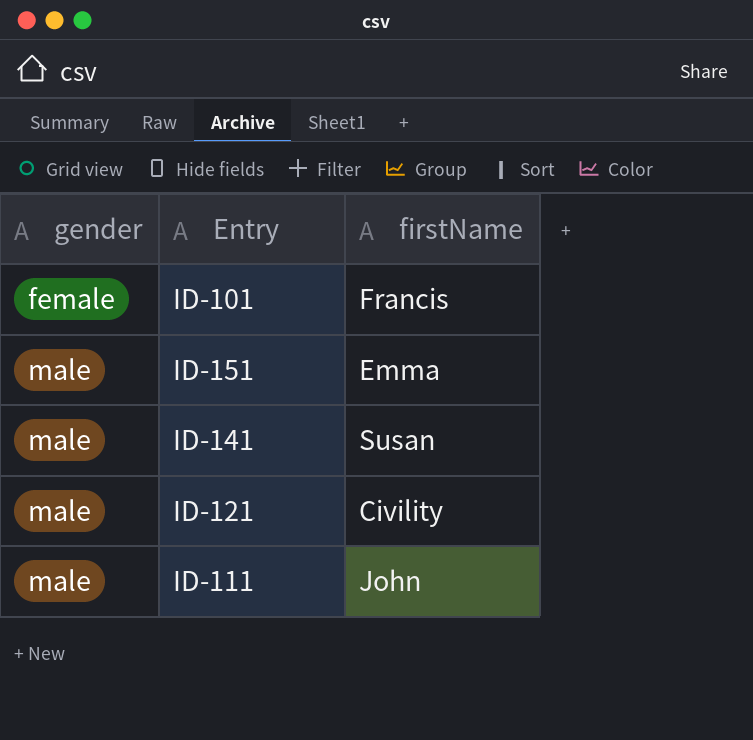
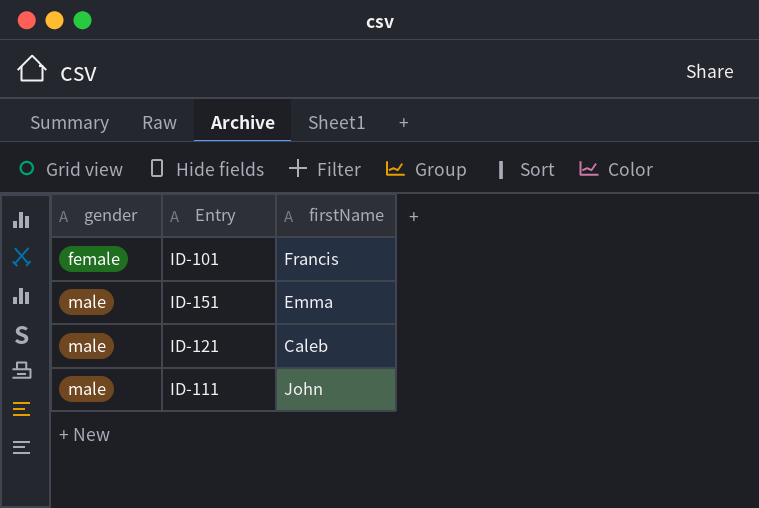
row ID-141: male | Susan -> none
ID-121 | firstName: Civility -> Caleb

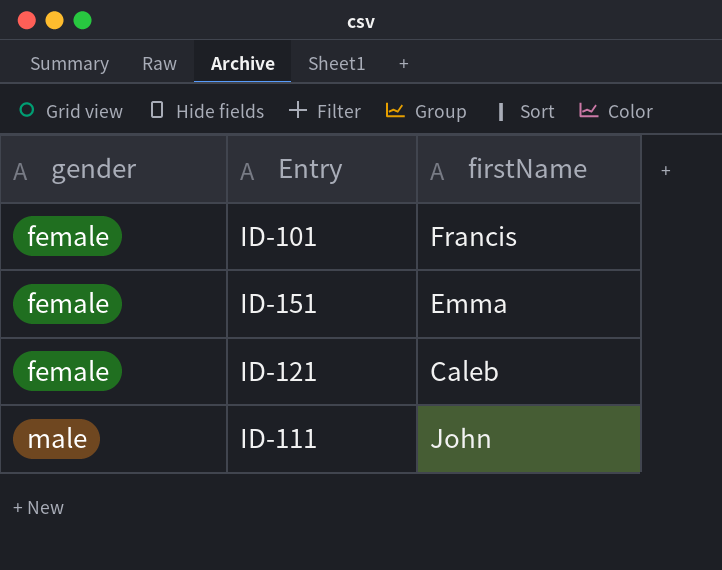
ID-151 | gender: male -> female
ID-121 | gender: male -> female

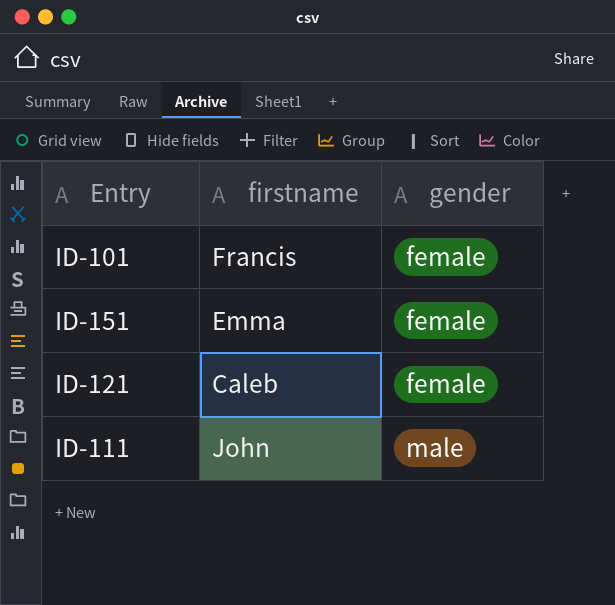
column name: firstName -> firstname
column gender | position: 1 -> 3

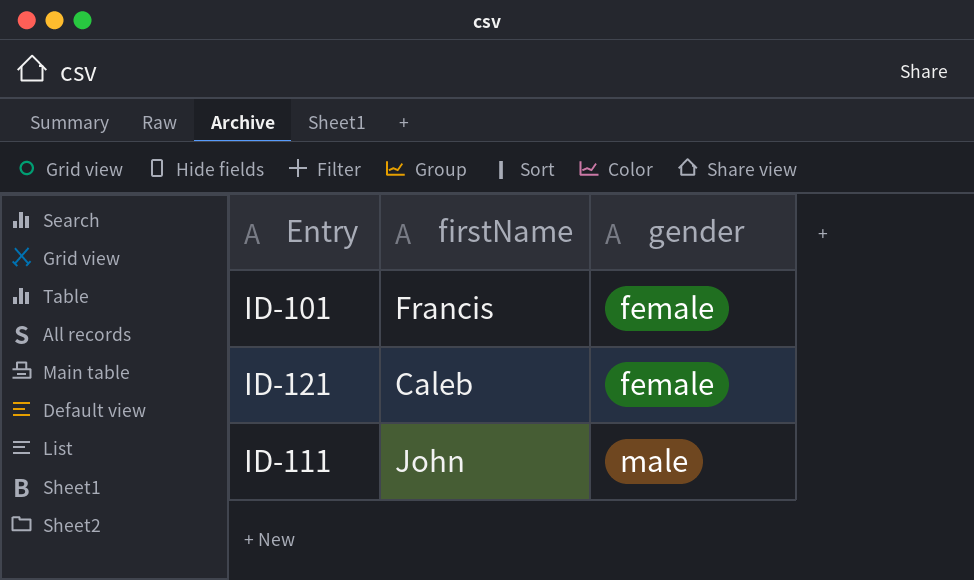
column name: firstname -> firstName
row ID-151: Emma | female -> none

